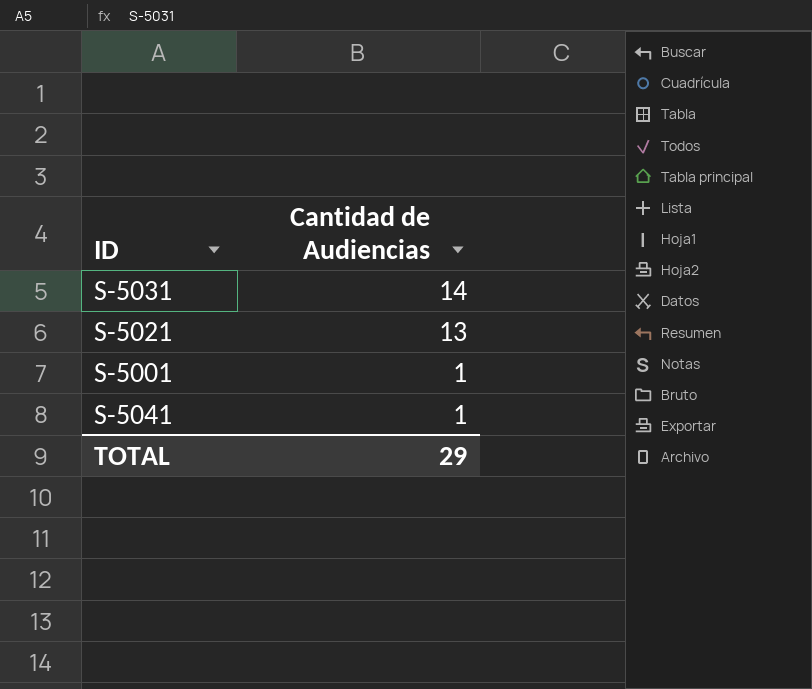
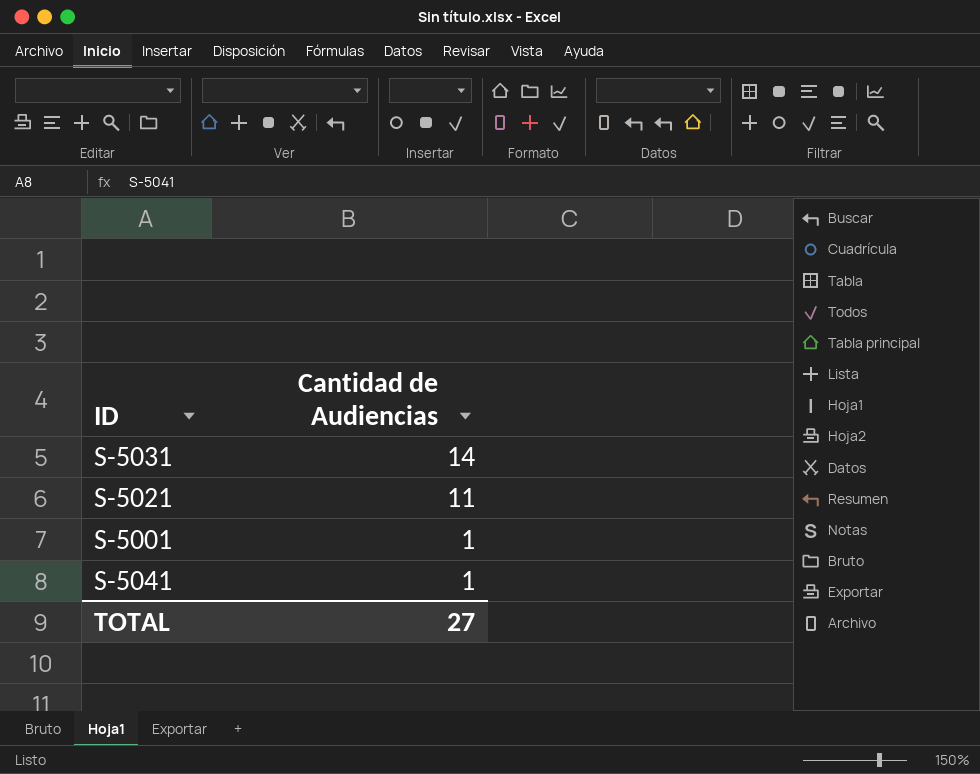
S-5021 | Cantidad de Audiencias: 13 -> 11
TOTAL | Cantidad de Audiencias: 29 -> 27

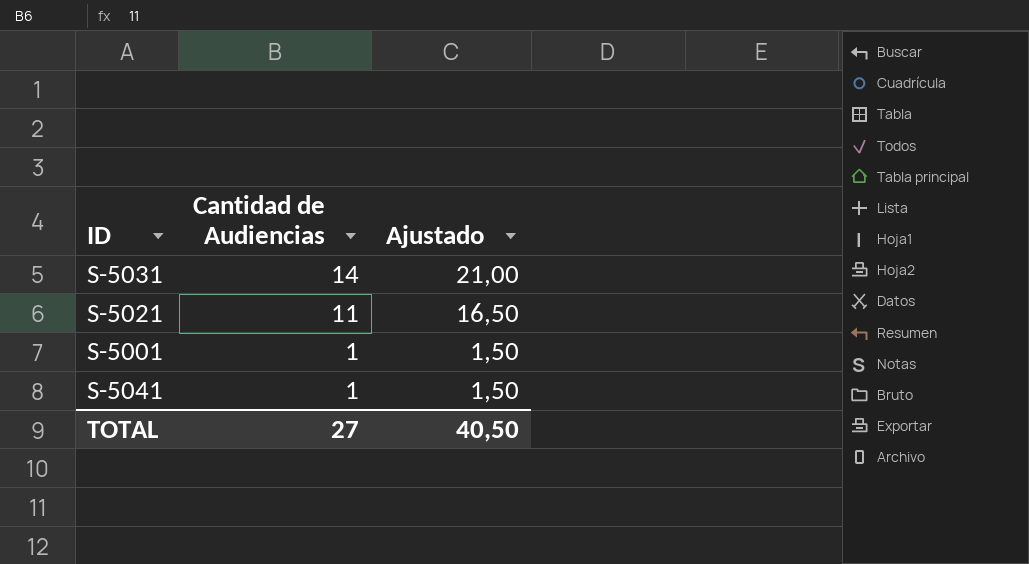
column Ajustado | formula: none -> [Cantidad de Audiencias] * 1,5

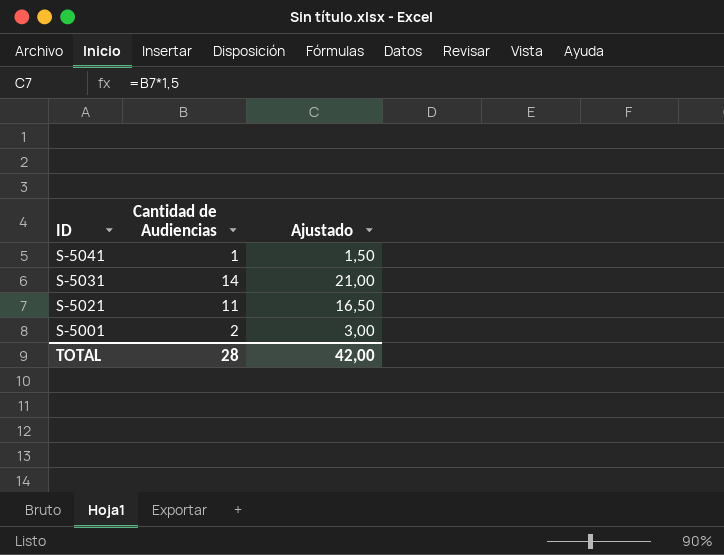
row order: Cantidad de Audiencias descending -> ID descending
S-5001 | Cantidad de Audiencias: 1 -> 2
S-5001 | Ajustado: 1,50 -> 3,00
TOTAL | Cantidad de Audiencias: 27 -> 28
TOTAL | Ajustado: 40,50 -> 42,00

